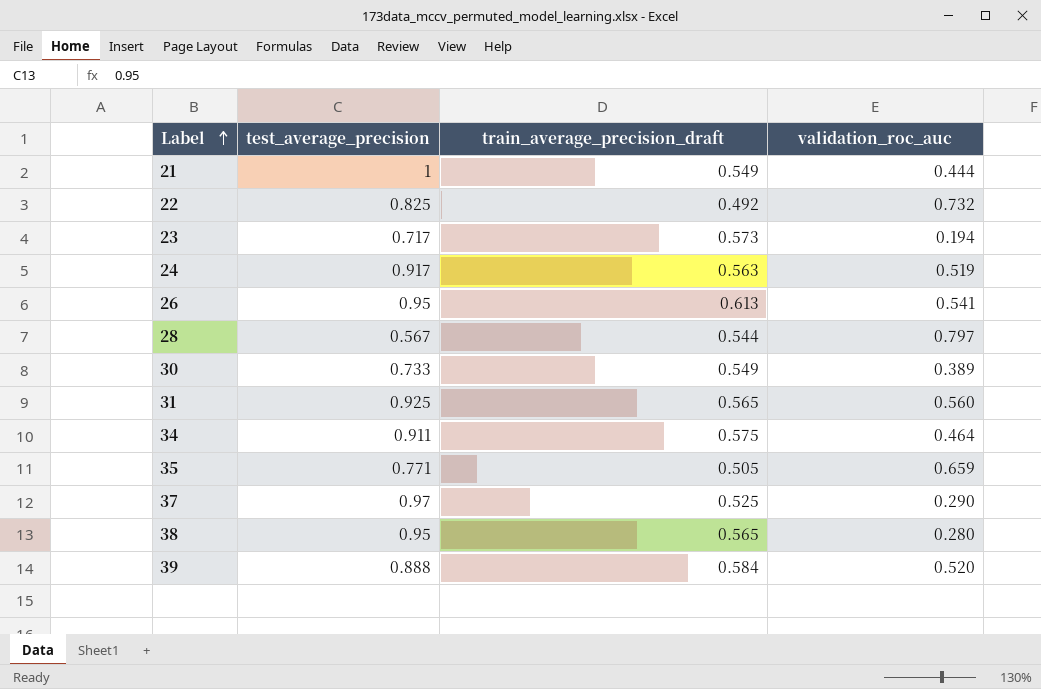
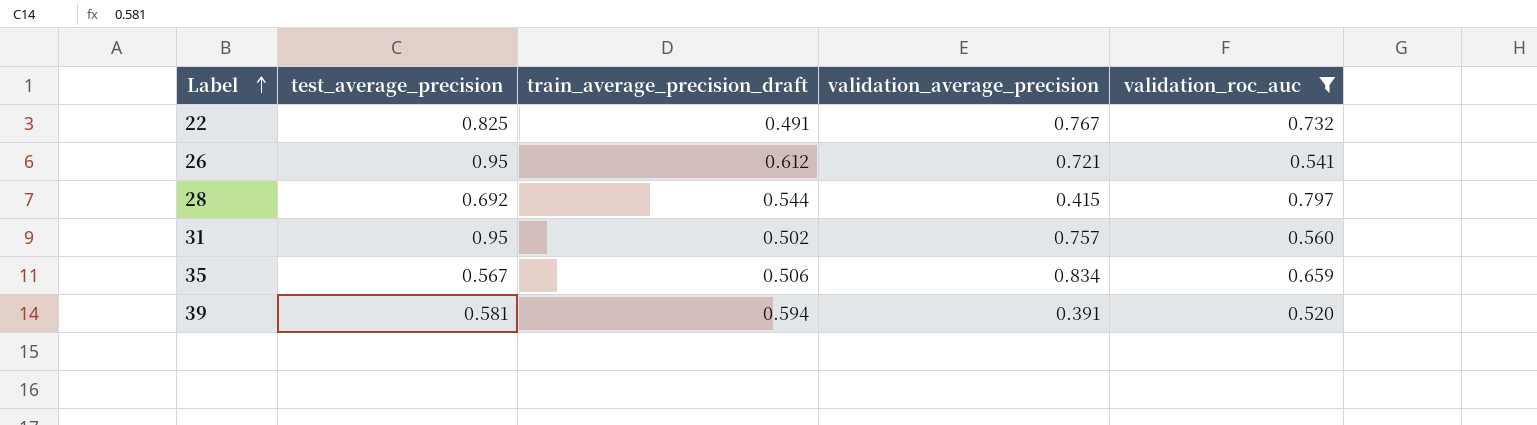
filter: none -> validation_roc_auc >= 0.520
column validation_average_precision | position: none -> 4
22 | train_average_precision_draft: 0.492 -> 0.491
26 | train_average_precision_draft: 0.613 -> 0.612
28 | test_average_precision: 0.567 -> 0.692
31 | test_average_precision: 0.925 -> 0.95
31 | train_average_precision_draft: 0.565 -> 0.502
35 | test_average_precision: 0.771 -> 0.567
35 | train_average_precision_draft: 0.505 -> 0.506
39 | test_average_precision: 0.888 -> 0.581
39 | train_average_precision_draft: 0.584 -> 0.594

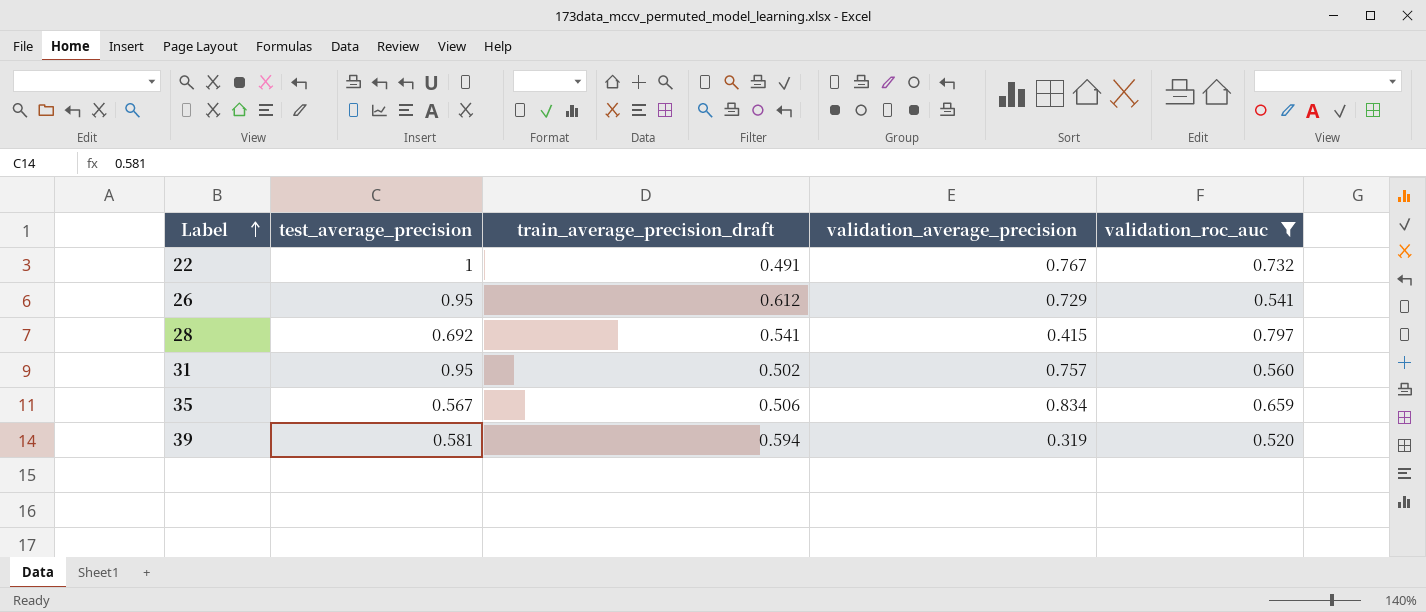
22 | test_average_precision: 0.825 -> 1
26 | validation_average_precision: 0.721 -> 0.729
28 | train_average_precision_draft: 0.544 -> 0.541
39 | validation_average_precision: 0.391 -> 0.319

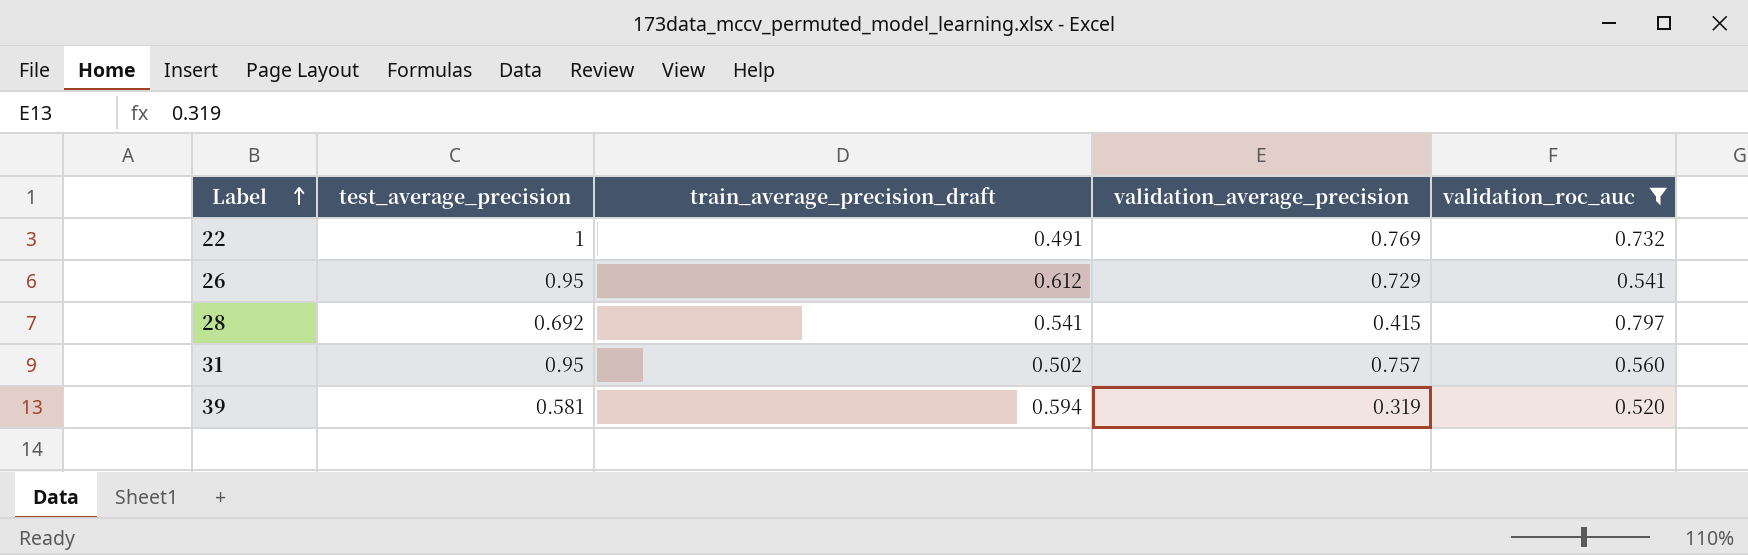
row 35: 0.567 | 0.506 | 0.834 | 0.659 -> none
22 | validation_average_precision: 0.767 -> 0.769

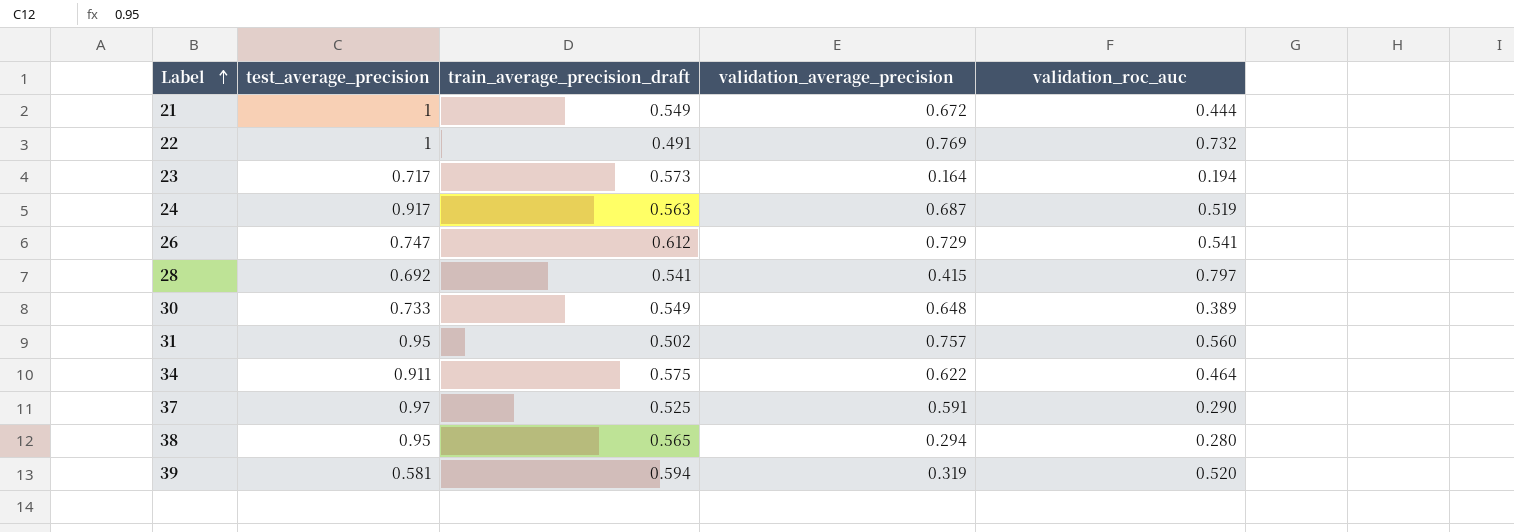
filter: validation_roc_auc >= 0.520 -> none
26 | test_average_precision: 0.95 -> 0.747

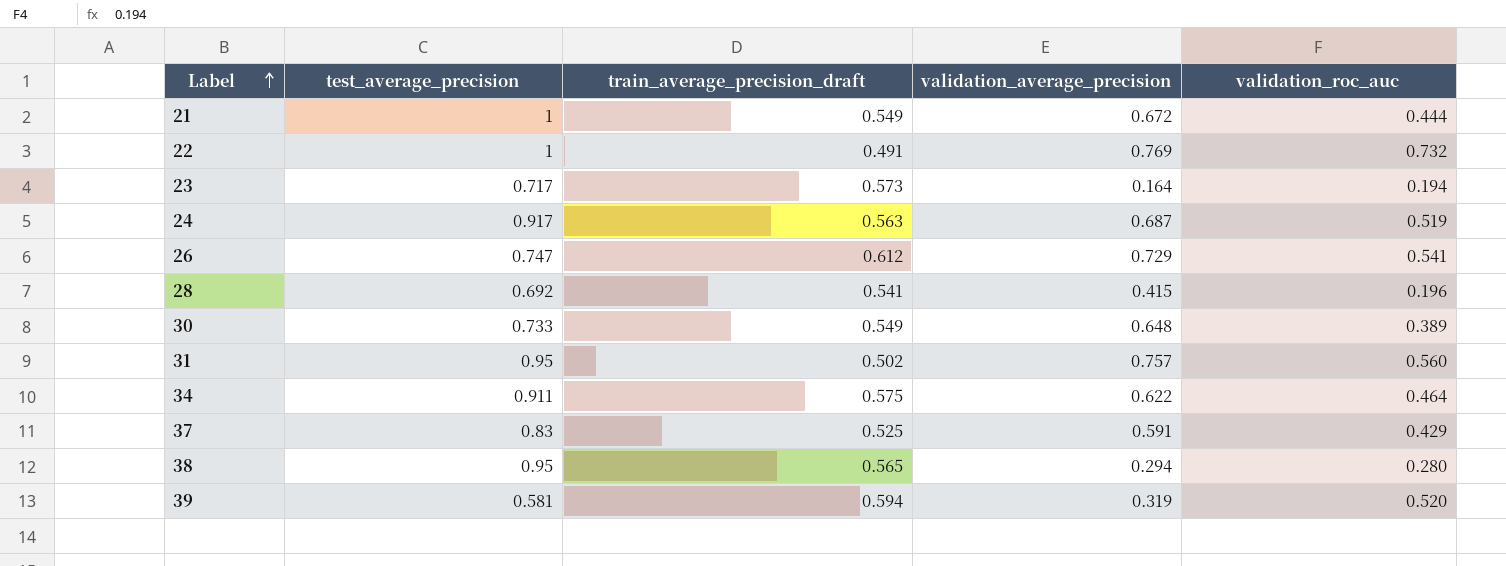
28 | validation_roc_auc: 0.797 -> 0.196
37 | test_average_precision: 0.97 -> 0.83
37 | validation_roc_auc: 0.290 -> 0.429

